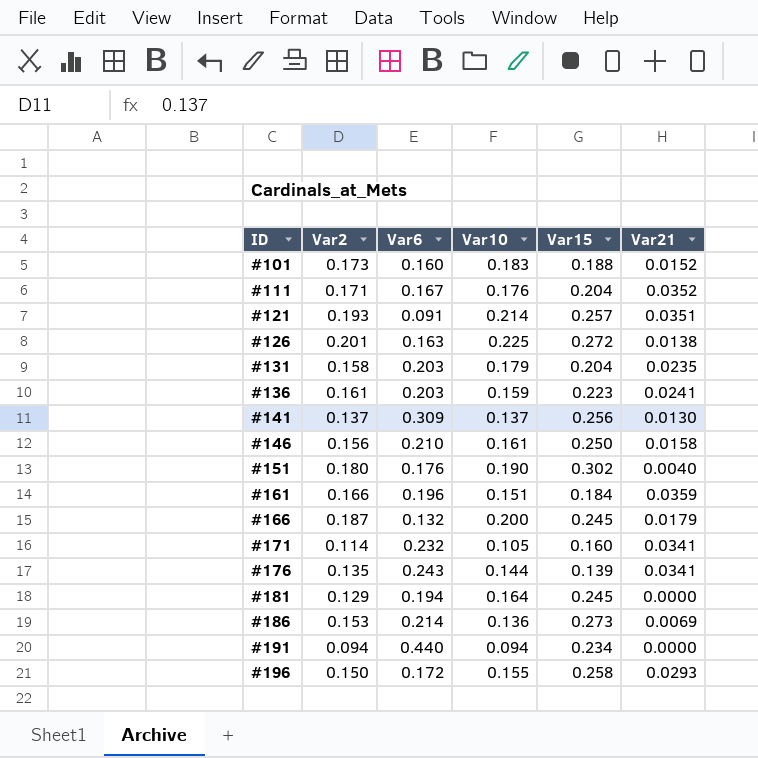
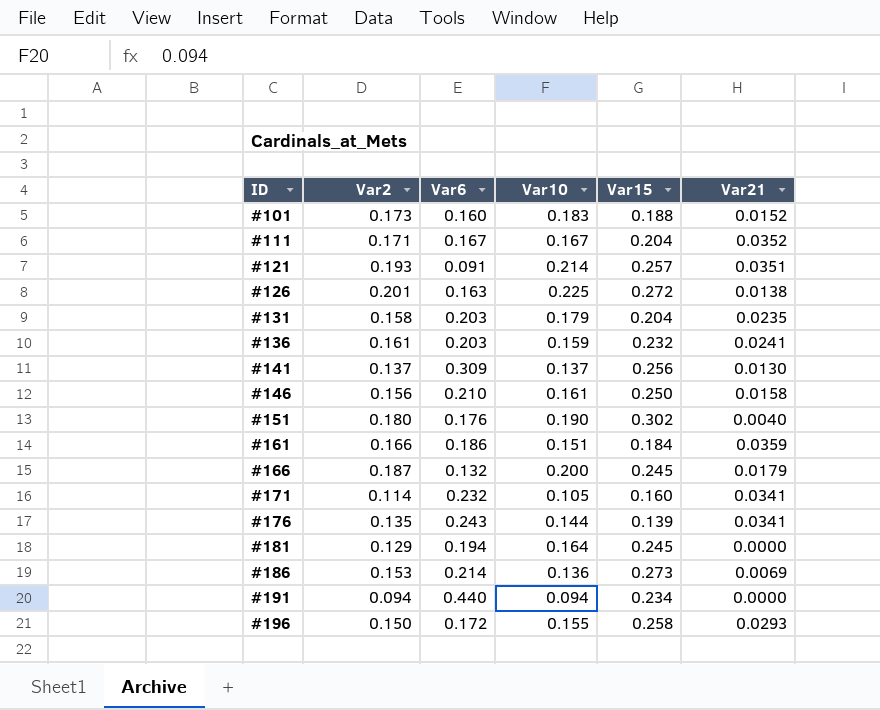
#111 | Var10: 0.176 -> 0.167
#136 | Var15: 0.223 -> 0.232
#161 | Var6: 0.196 -> 0.186

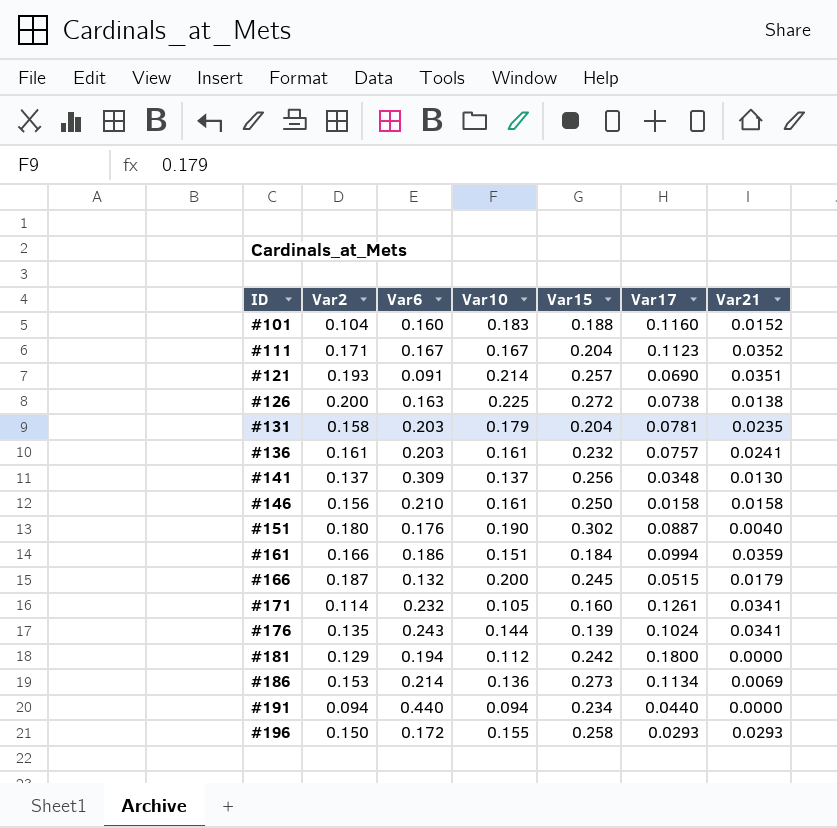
column Var17 | position: none -> 6
#101 | Var2: 0.173 -> 0.104
#126 | Var2: 0.201 -> 0.200
#136 | Var10: 0.159 -> 0.161
#181 | Var10: 0.164 -> 0.112
#181 | Var15: 0.245 -> 0.242

